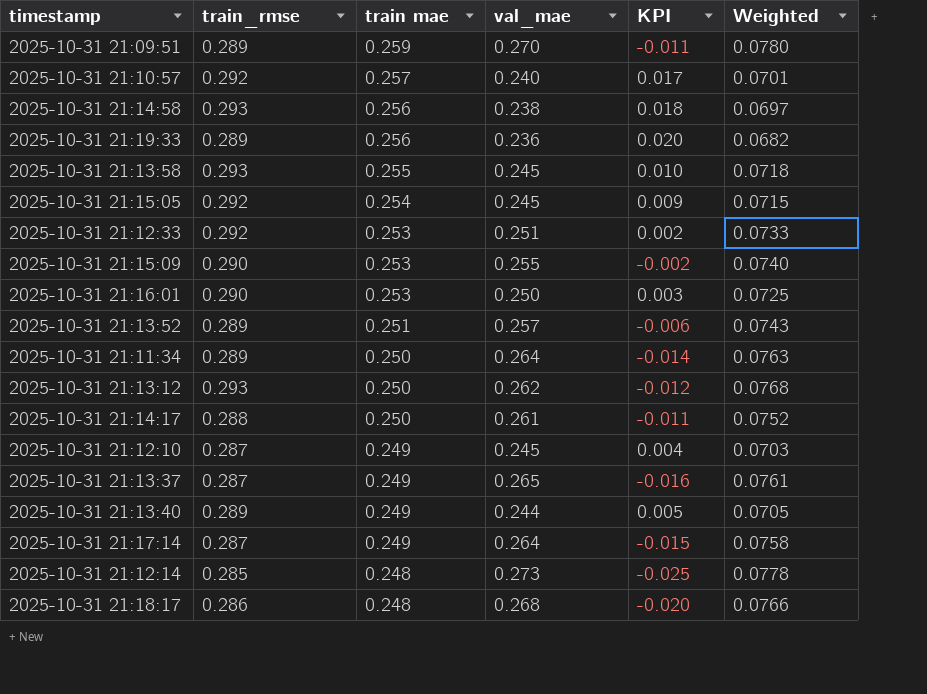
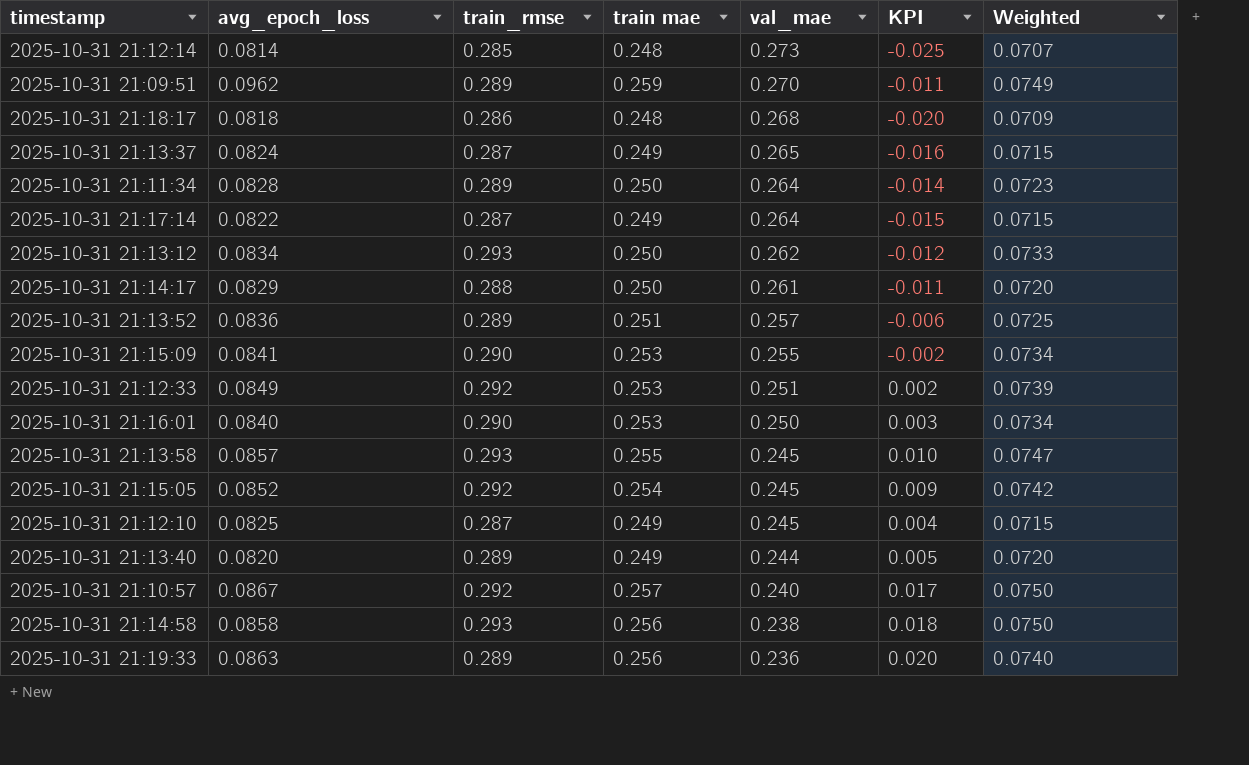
row order: train mae descending -> val_mae descending
column avg_epoch_loss | position: none -> 2
column Weighted | formula: [train_rmse] * [val_mae] -> [train_rmse] * [train mae]

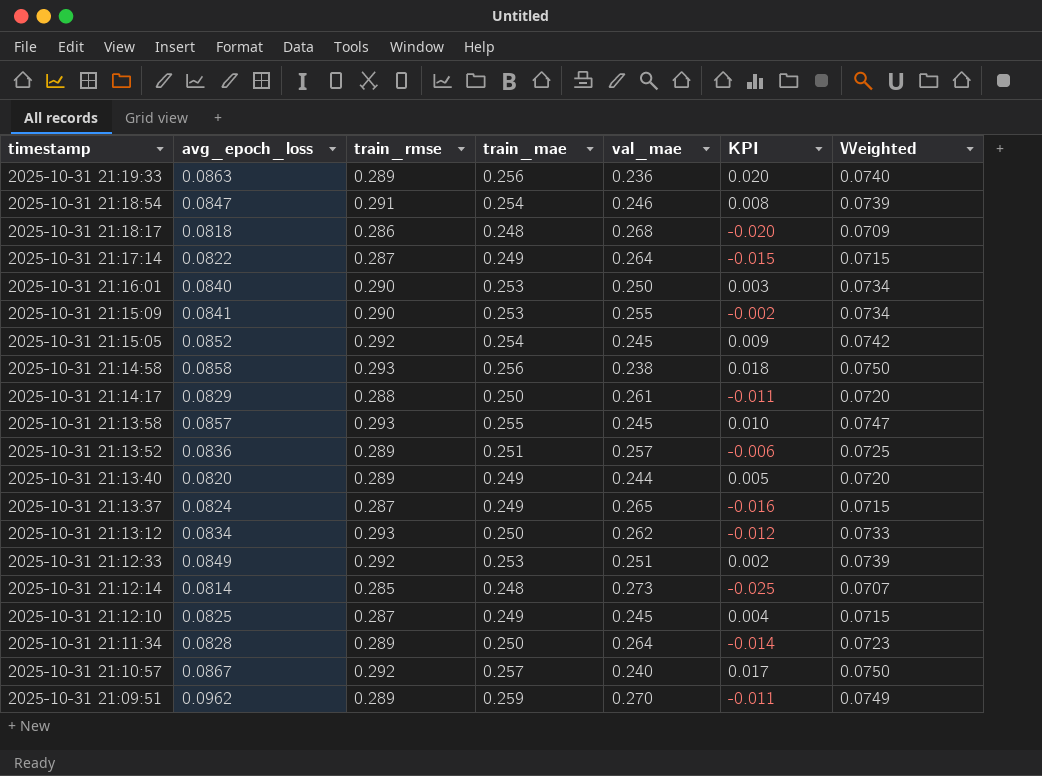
row order: val_mae descending -> timestamp descending
column name: train mae -> train_mae
row 2025-10-31 21:18:54: none -> 0.0847 | 0.291 | 0.254 | 0.246 | 0.008 | 0.0739

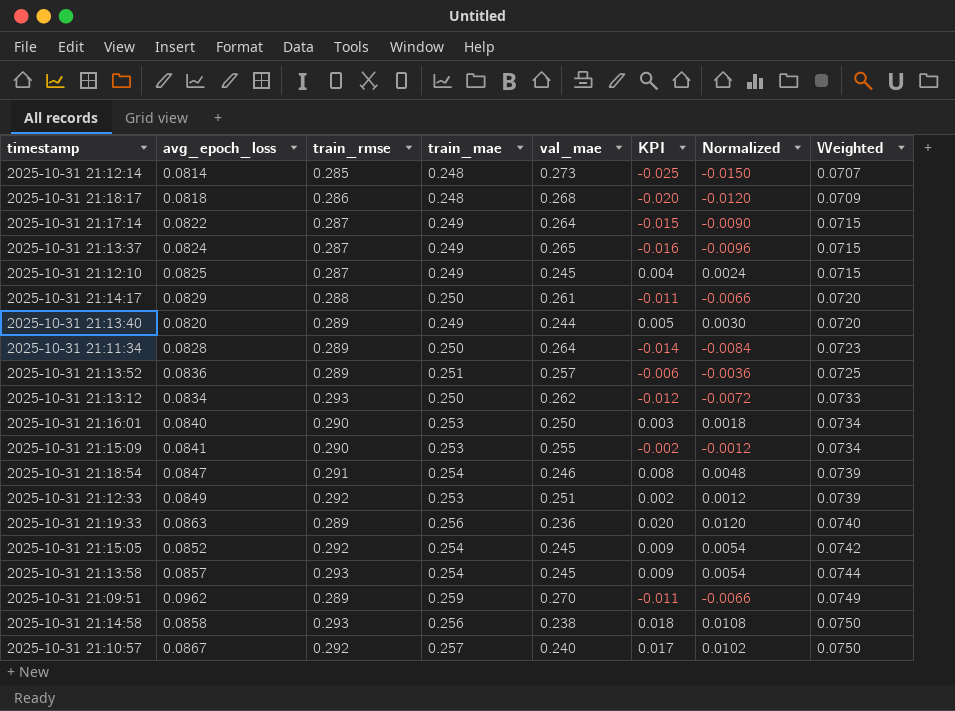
row order: timestamp descending -> Weighted ascending
column Normalized | formula: none -> [KPI] * 0.6
2025-10-31 21:13:58 | train_mae: 0.255 -> 0.254
2025-10-31 21:13:58 | KPI: 0.010 -> 0.009
2025-10-31 21:13:58 | Weighted: 0.0747 -> 0.0744

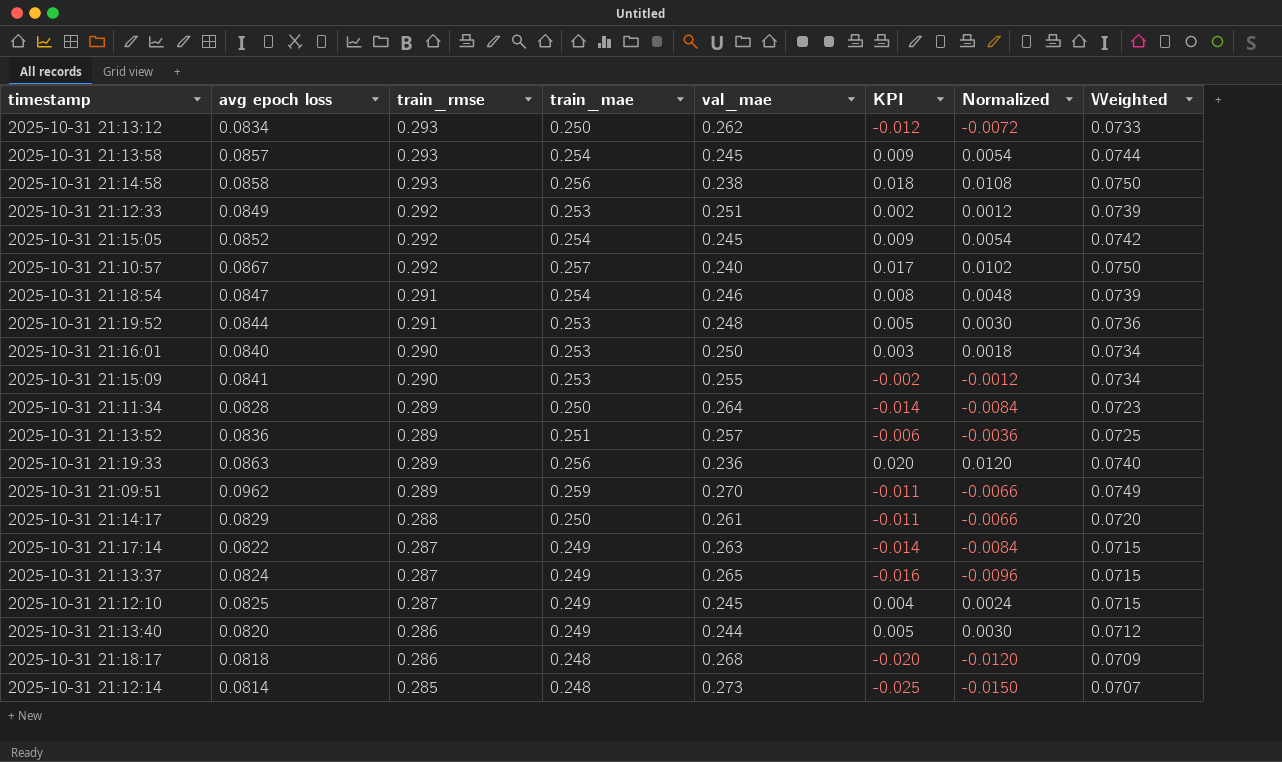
row order: Weighted ascending -> train_rmse descending
column name: avg_epoch_loss -> avg epoch loss
row 2025-10-31 21:19:52: none -> 0.0844 | 0.291 | 0.253 | 0.248 | 0.005 | 0.0030 | 0.0736
2025-10-31 21:17:14 | val_mae: 0.264 -> 0.263
2025-10-31 21:17:14 | KPI: -0.015 -> -0.014
2025-10-31 21:17:14 | Normalized: -0.0090 -> -0.0084
2025-10-31 21:13:40 | train_rmse: 0.289 -> 0.286
2025-10-31 21:13:40 | Weighted: 0.0720 -> 0.0712

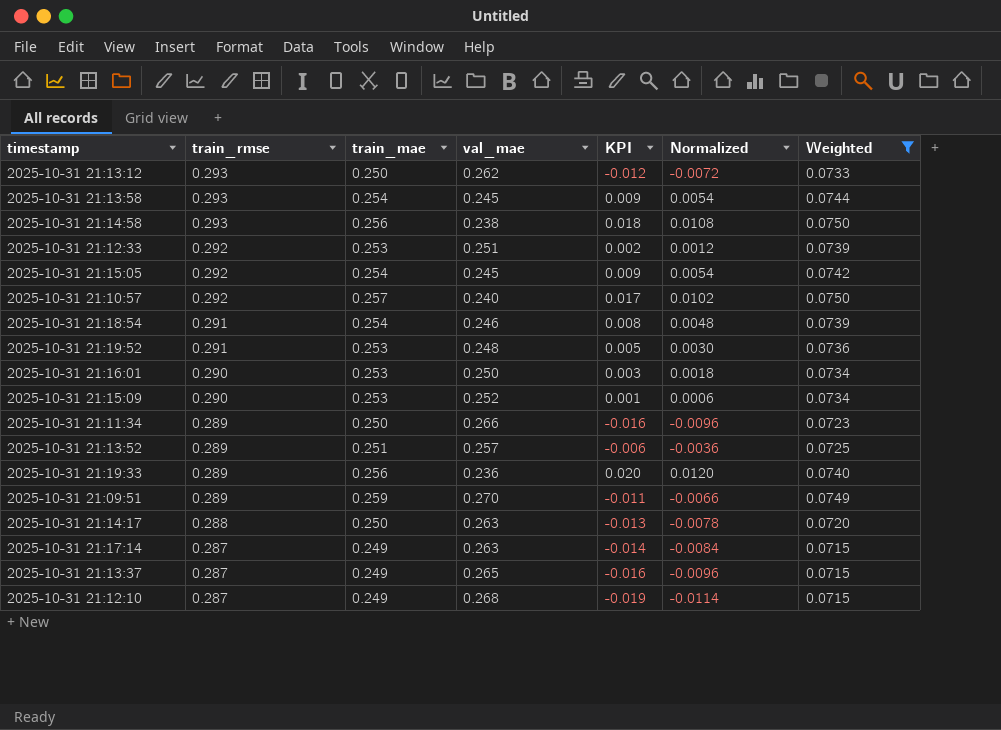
filter: none -> Weighted >= 0.0715
column avg epoch loss | position: 2 -> none
2025-10-31 21:15:09 | val_mae: 0.255 -> 0.252
2025-10-31 21:15:09 | KPI: -0.002 -> 0.001
2025-10-31 21:15:09 | Normalized: -0.0012 -> 0.0006
2025-10-31 21:11:34 | val_mae: 0.264 -> 0.266
2025-10-31 21:11:34 | KPI: -0.014 -> -0.016
2025-10-31 21:11:34 | Normalized: -0.0084 -> -0.0096
2025-10-31 21:14:17 | val_mae: 0.261 -> 0.263
2025-10-31 21:14:17 | KPI: -0.011 -> -0.013
2025-10-31 21:14:17 | Normalized: -0.0066 -> -0.0078
2025-10-31 21:12:10 | val_mae: 0.245 -> 0.268
2025-10-31 21:12:10 | KPI: 0.004 -> -0.019
2025-10-31 21:12:10 | Normalized: 0.0024 -> -0.0114

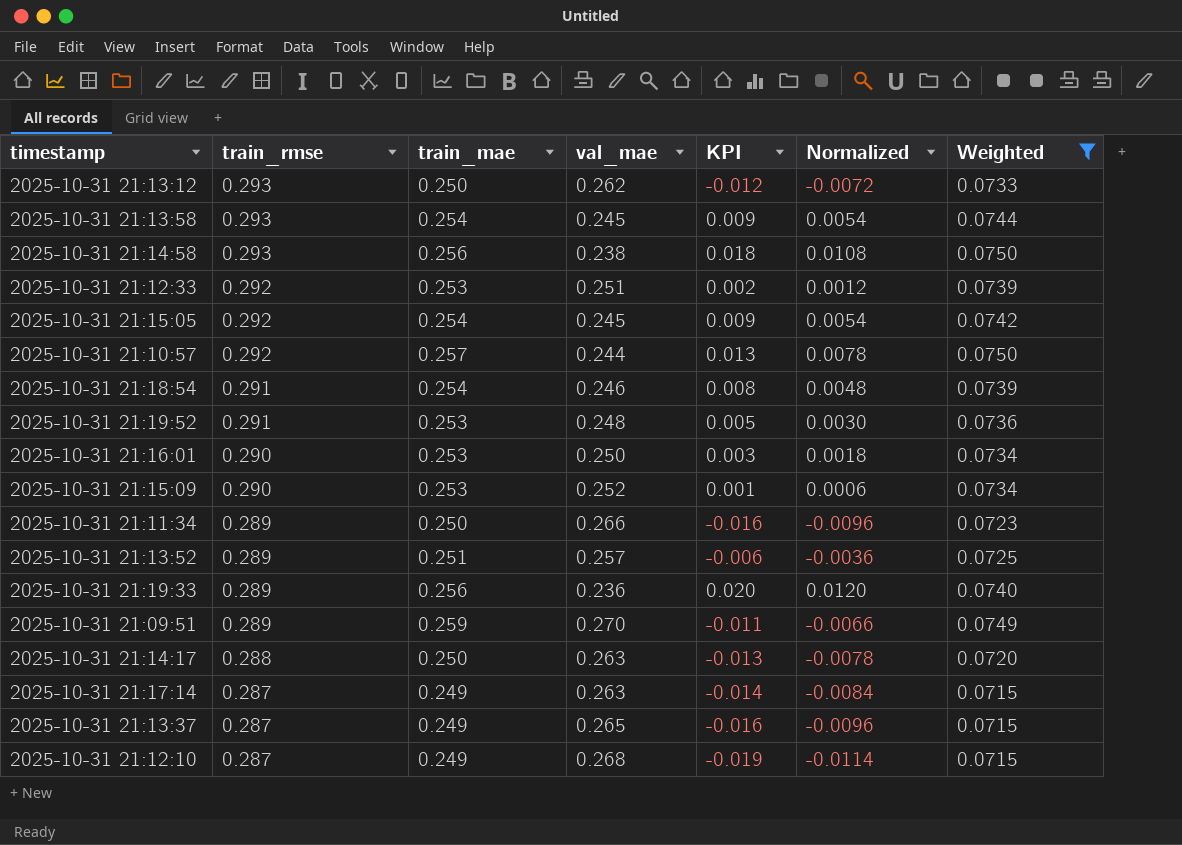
2025-10-31 21:10:57 | val_mae: 0.240 -> 0.244
2025-10-31 21:10:57 | KPI: 0.017 -> 0.013
2025-10-31 21:10:57 | Normalized: 0.0102 -> 0.0078

